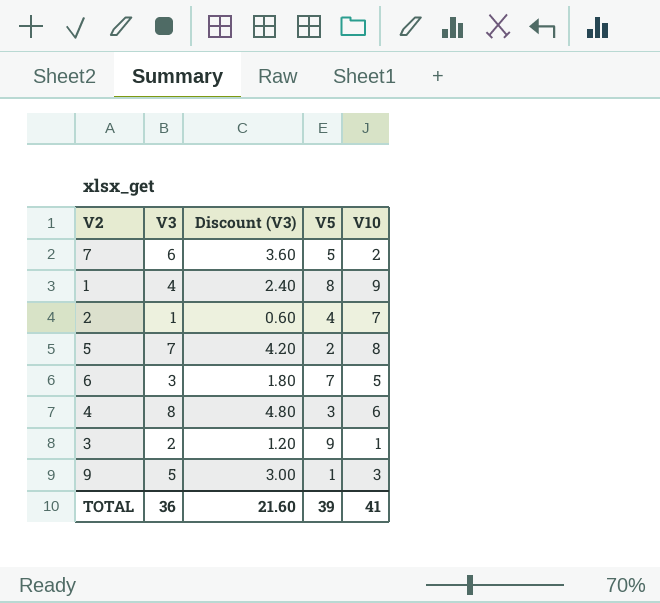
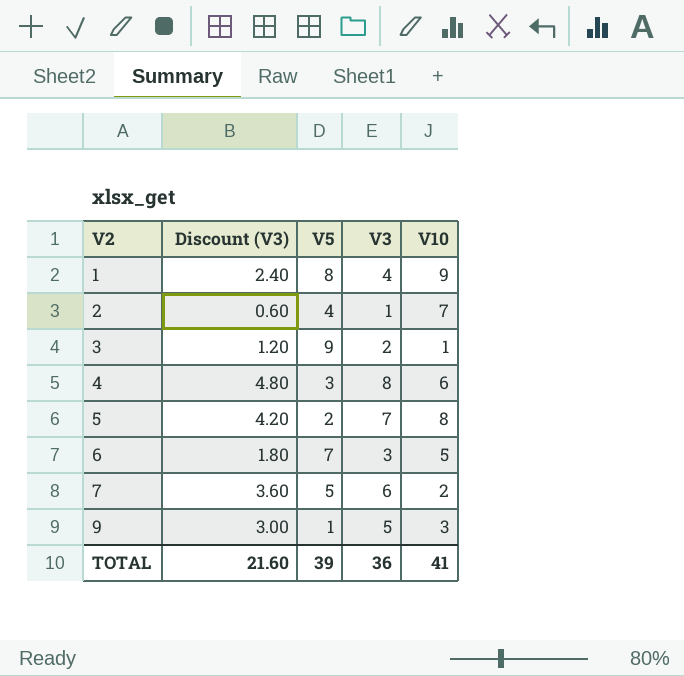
row order: none -> V2 ascending
column V3 | position: 2 -> 4

